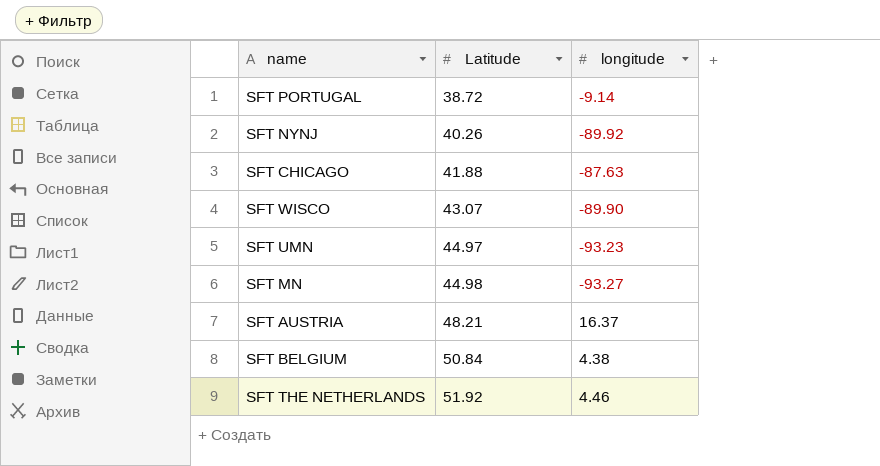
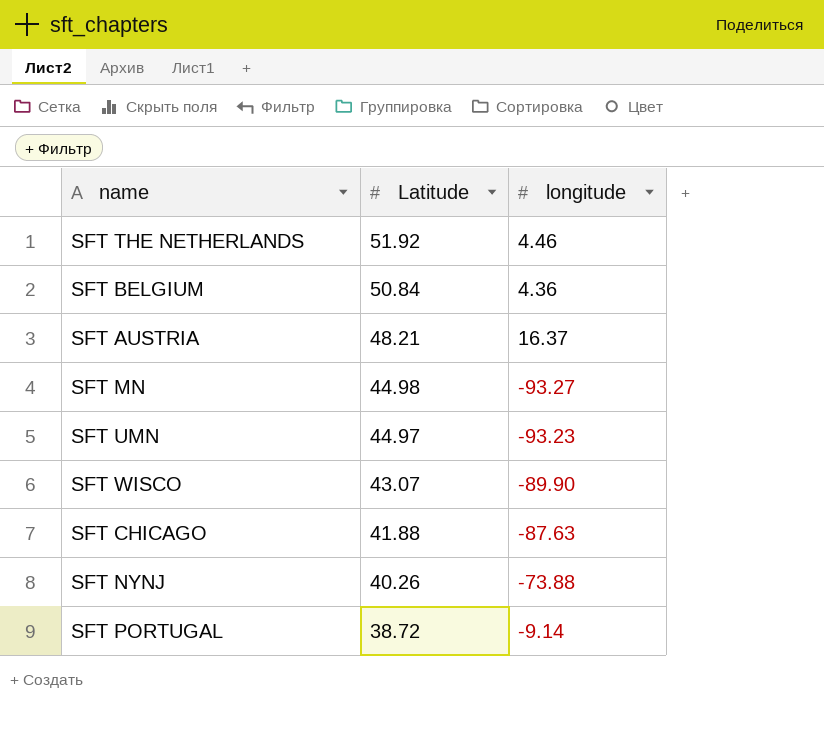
row order: Latitude ascending -> Latitude descending
SFT BELGIUM | longitude: 4.38 -> 4.36
SFT NYNJ | longitude: -89.92 -> -73.88

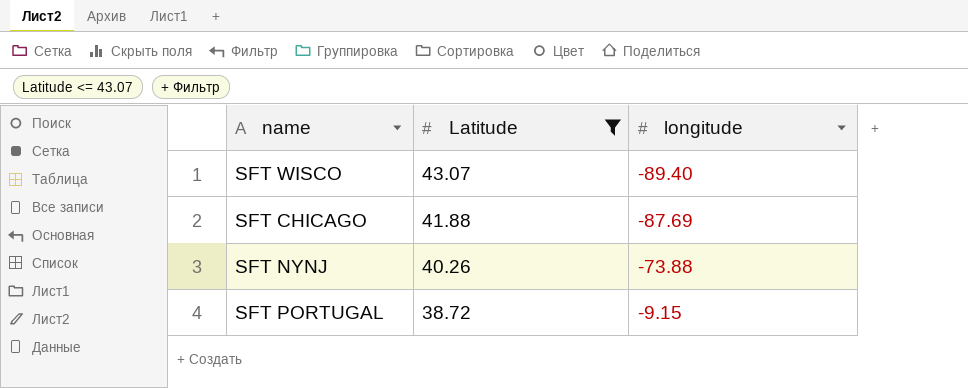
filter: none -> Latitude <= 43.07
SFT WISCO | longitude: -89.90 -> -89.40
SFT CHICAGO | longitude: -87.63 -> -87.69
SFT PORTUGAL | longitude: -9.14 -> -9.15

